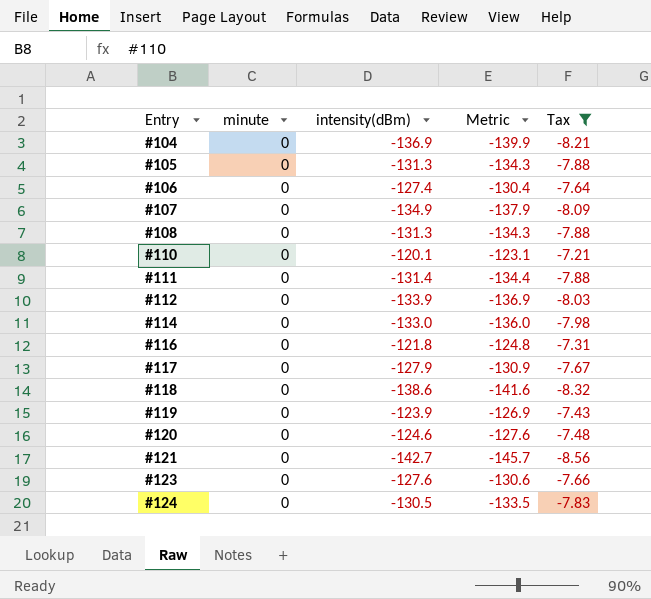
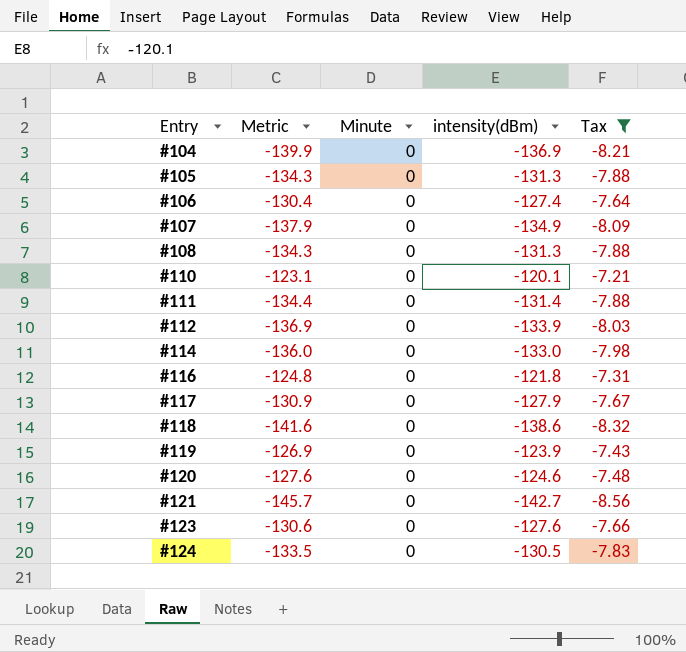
column Metric | position: 4 -> 2
column name: minute -> Minute

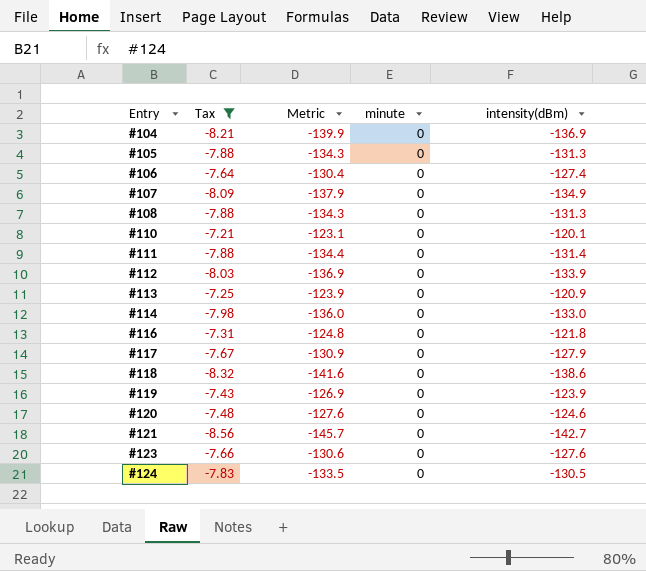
column Tax | position: 5 -> 2
column name: Minute -> minute
row #113: none -> -7.25 | -123.9 | 0 | -120.9

